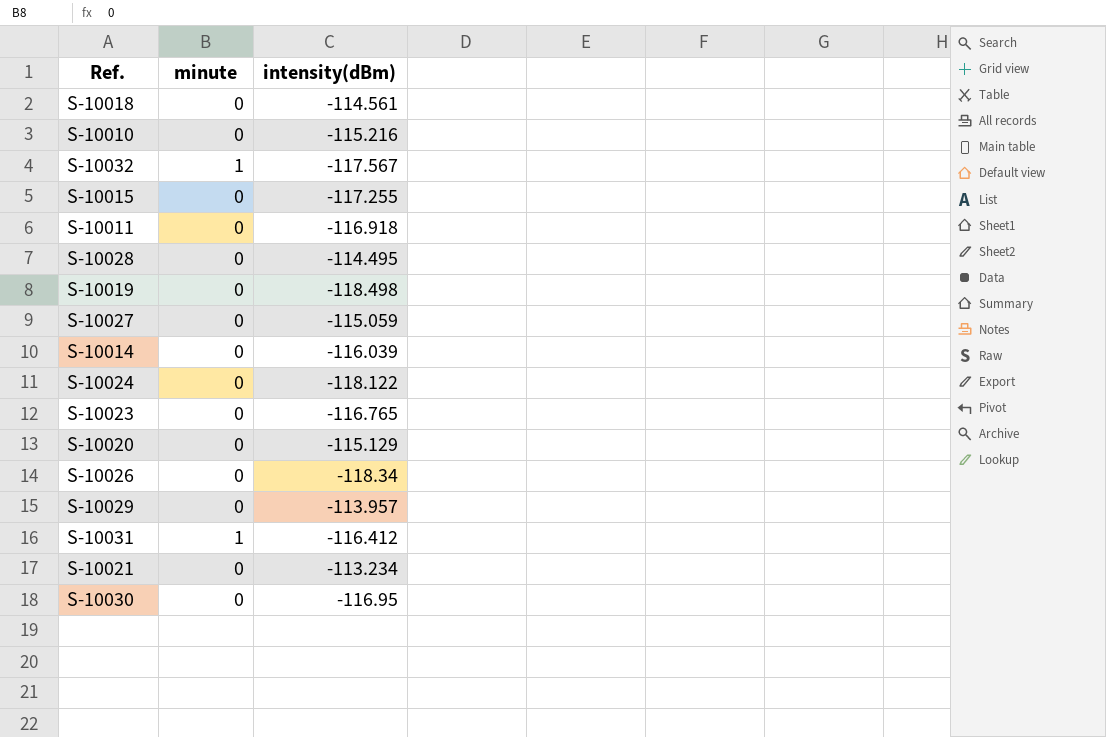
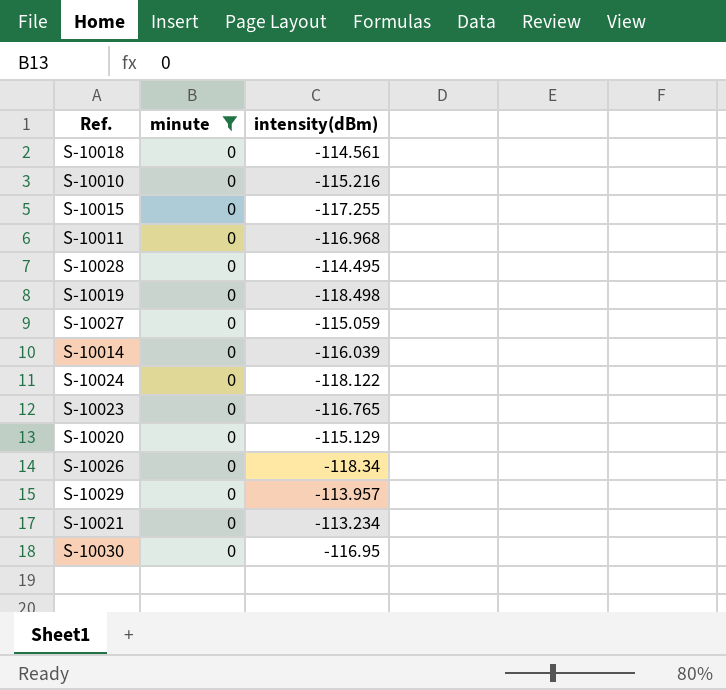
filter: none -> minute = 0
S-10011 | intensity(dBm): -116.918 -> -116.968

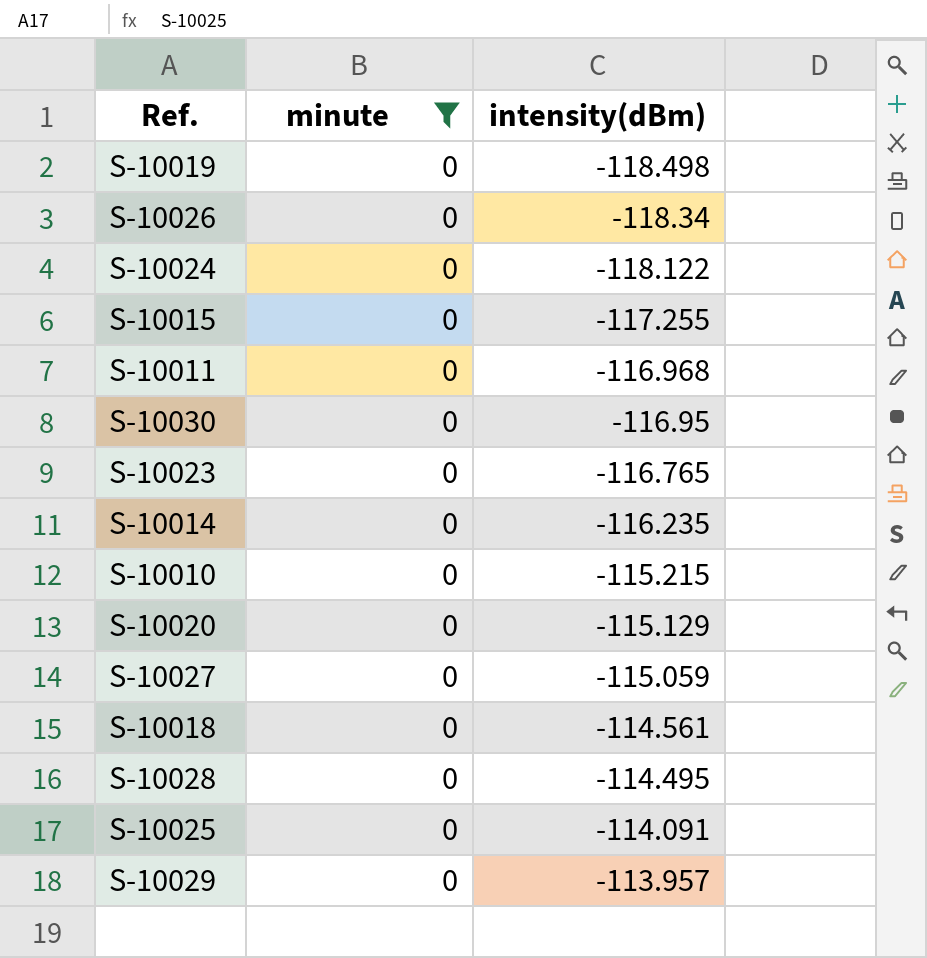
row order: none -> intensity(dBm) ascending
row S-10021: 0 | -113.234 -> none
S-10014 | intensity(dBm): -116.039 -> -116.235
S-10010 | intensity(dBm): -115.216 -> -115.215
row S-10025: none -> 0 | -114.091

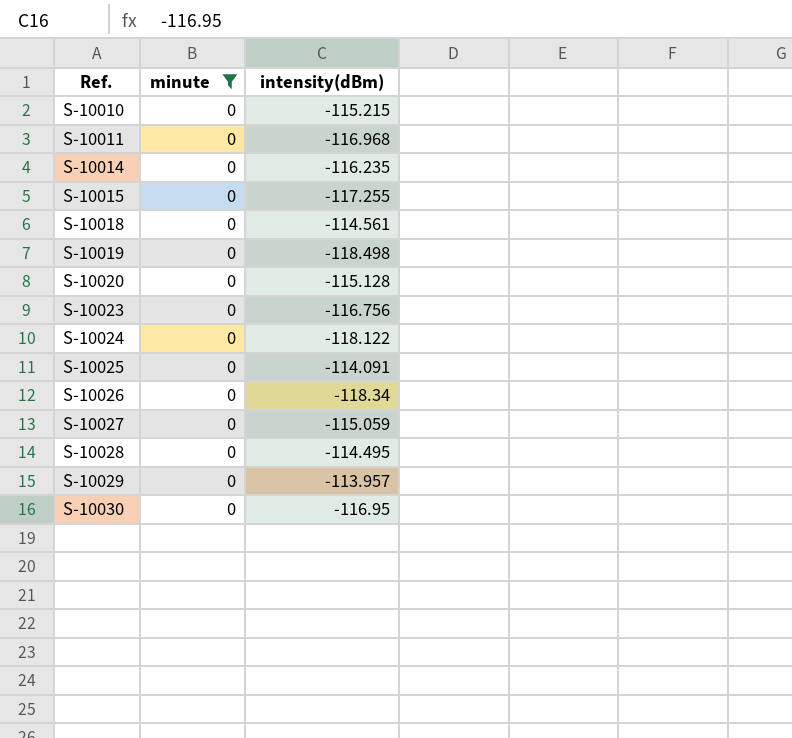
row order: intensity(dBm) ascending -> Ref. ascending
S-10020 | intensity(dBm): -115.129 -> -115.128
S-10023 | intensity(dBm): -116.765 -> -116.756

